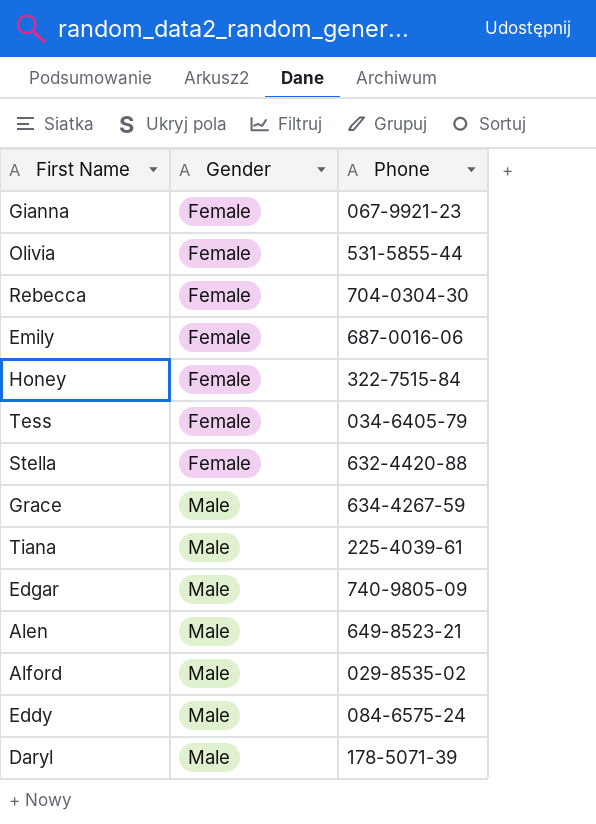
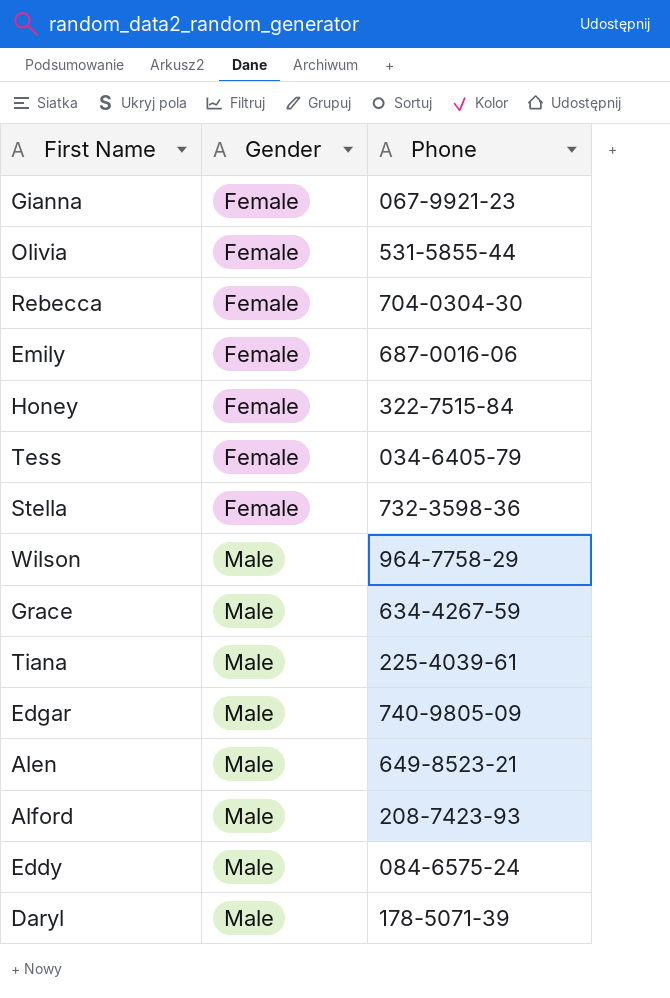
Stella | Phone: 632-4420-88 -> 732-3598-36
row Wilson: none -> Male | 964-7758-29
Alford | Phone: 029-8535-02 -> 208-7423-93

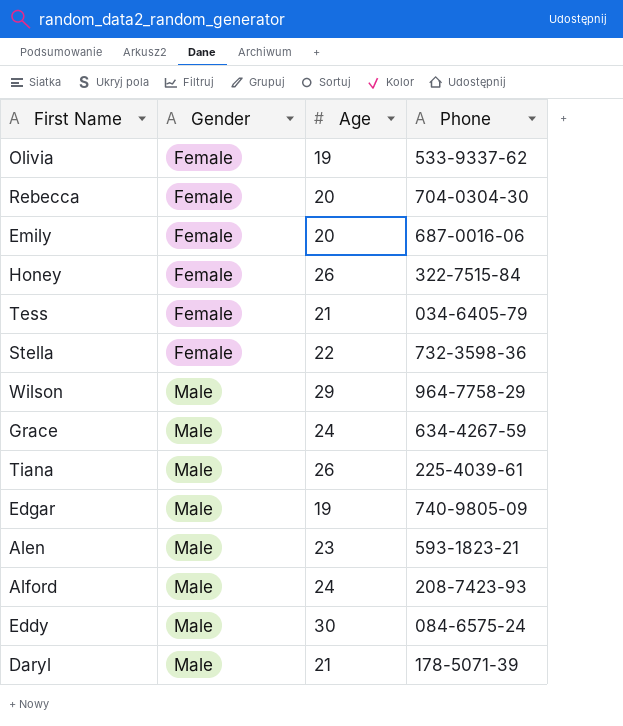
column Age | position: none -> 3
row Gianna: Female | 067-9921-23 -> none
Olivia | Phone: 531-5855-44 -> 533-9337-62
Alen | Phone: 649-8523-21 -> 593-1823-21

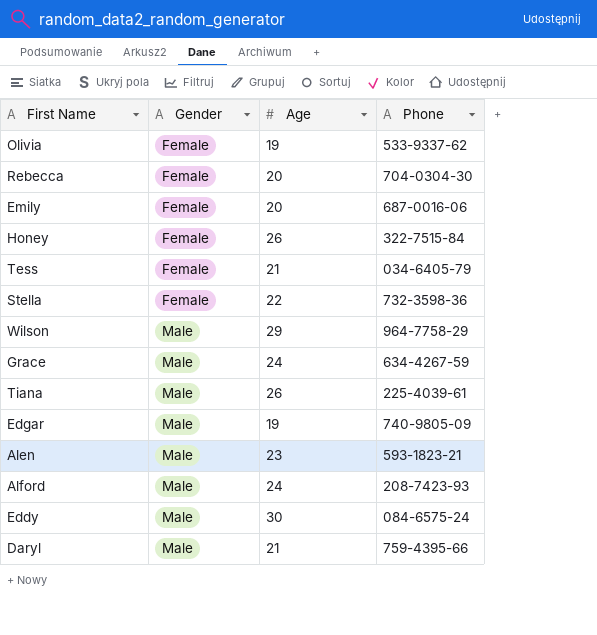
Daryl | Phone: 178-5071-39 -> 759-4395-66

